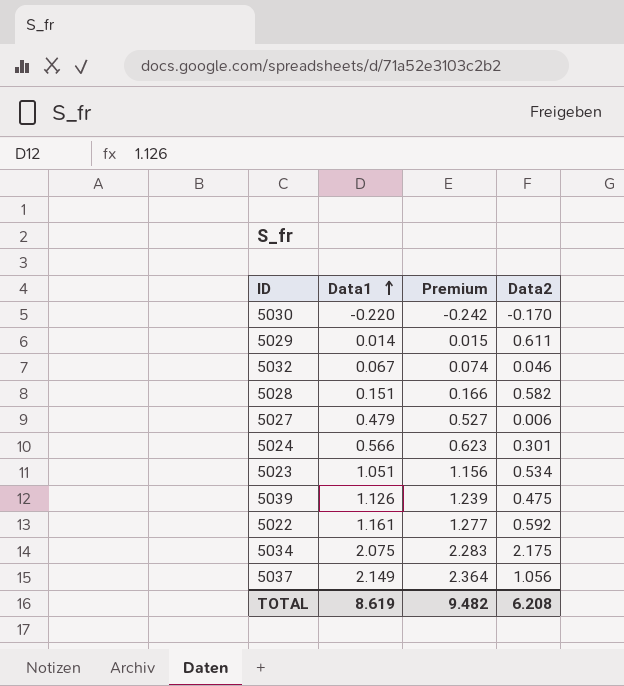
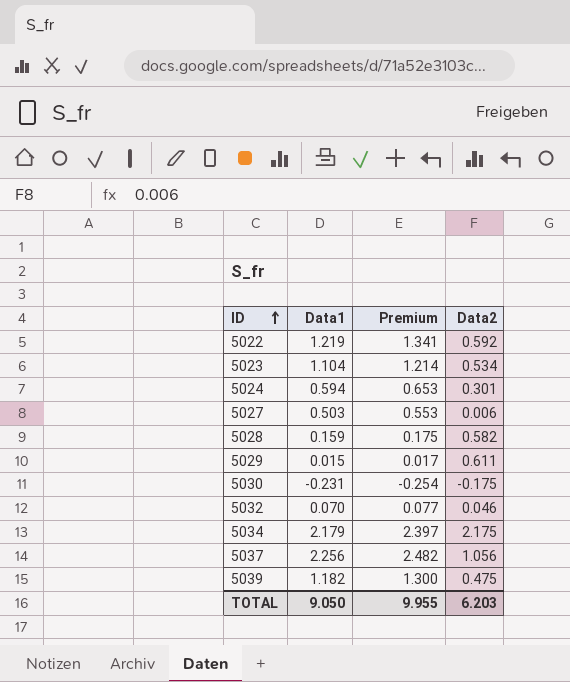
row order: Data1 ascending -> ID ascending
5022 | Data1: 1.161 -> 1.219
5022 | Premium: 1.277 -> 1.341
5023 | Data1: 1.051 -> 1.104
5023 | Premium: 1.156 -> 1.214
5024 | Data1: 0.566 -> 0.594
5024 | Premium: 0.623 -> 0.653
5027 | Data1: 0.479 -> 0.503
5027 | Premium: 0.527 -> 0.553
5028 | Data1: 0.151 -> 0.159
5028 | Premium: 0.166 -> 0.175
5029 | Data1: 0.014 -> 0.015
5029 | Premium: 0.015 -> 0.017
5030 | Data1: -0.220 -> -0.231
5030 | Premium: -0.242 -> -0.254
5030 | Data2: -0.170 -> -0.175
5032 | Data1: 0.067 -> 0.070
5032 | Premium: 0.074 -> 0.077
5034 | Data1: 2.075 -> 2.179
5034 | Premium: 2.283 -> 2.397
5037 | Data1: 2.149 -> 2.256
5037 | Premium: 2.364 -> 2.482
5039 | Data1: 1.126 -> 1.182
5039 | Premium: 1.239 -> 1.300
TOTAL | Data1: 8.619 -> 9.050
TOTAL | Premium: 9.482 -> 9.955
TOTAL | Data2: 6.208 -> 6.203

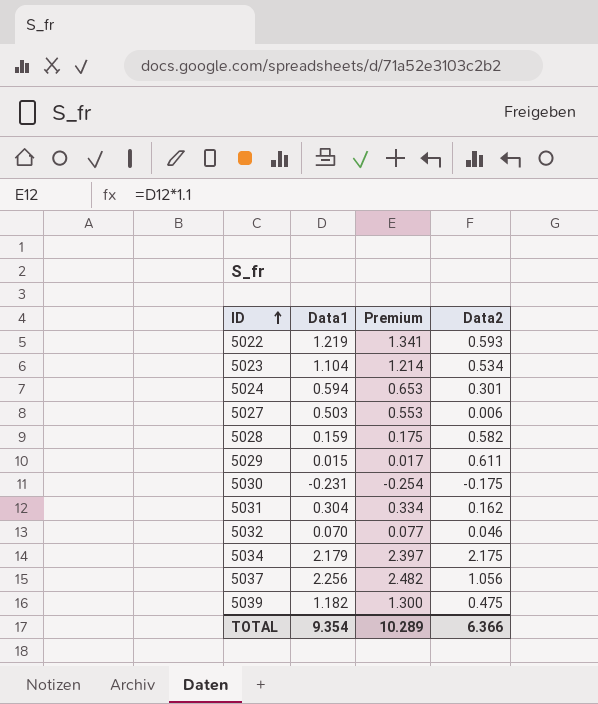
5022 | Data2: 0.592 -> 0.593
row 5031: none -> 0.304 | 0.334 | 0.162
TOTAL | Data1: 9.050 -> 9.354
TOTAL | Premium: 9.955 -> 10.289
TOTAL | Data2: 6.203 -> 6.366

